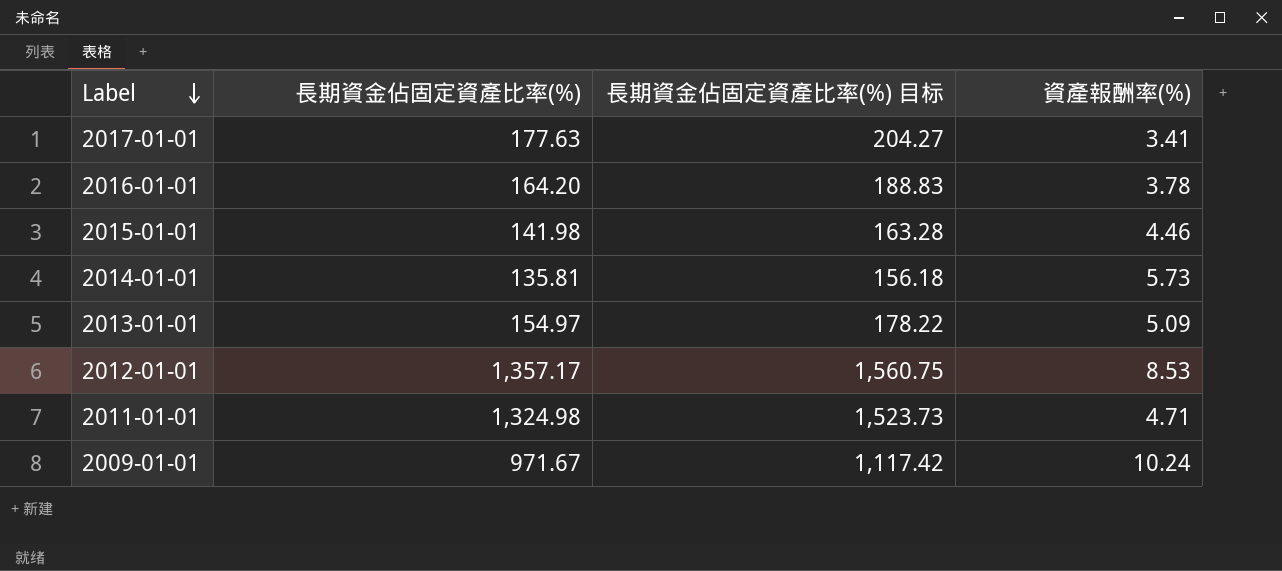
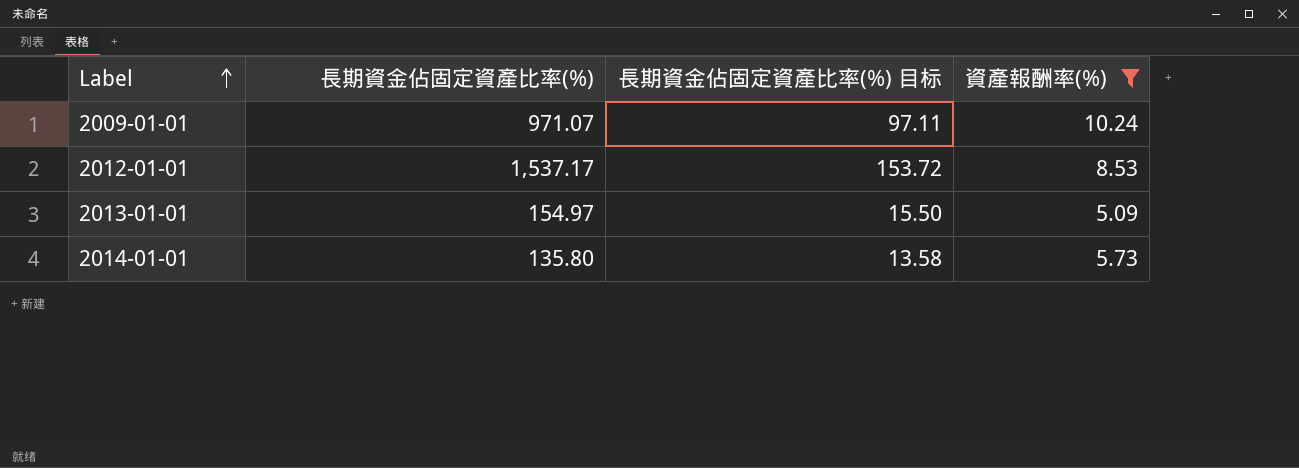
filter: none -> 資產報酬率(%) >= 5.09
row order: Label descending -> Label ascending
column 長期資金佔固定資產比率(%) 目标 | formula: [長期資金佔固定資產比率(%)] * 1.15 -> [長期資金佔固定資產比率(%)] * 0.1
2009-01-01 | 長期資金佔固定資產比率(%): 971.67 -> 971.07
2012-01-01 | 長期資金佔固定資產比率(%): 1,357.17 -> 1,537.17
2014-01-01 | 長期資金佔固定資產比率(%): 135.81 -> 135.80

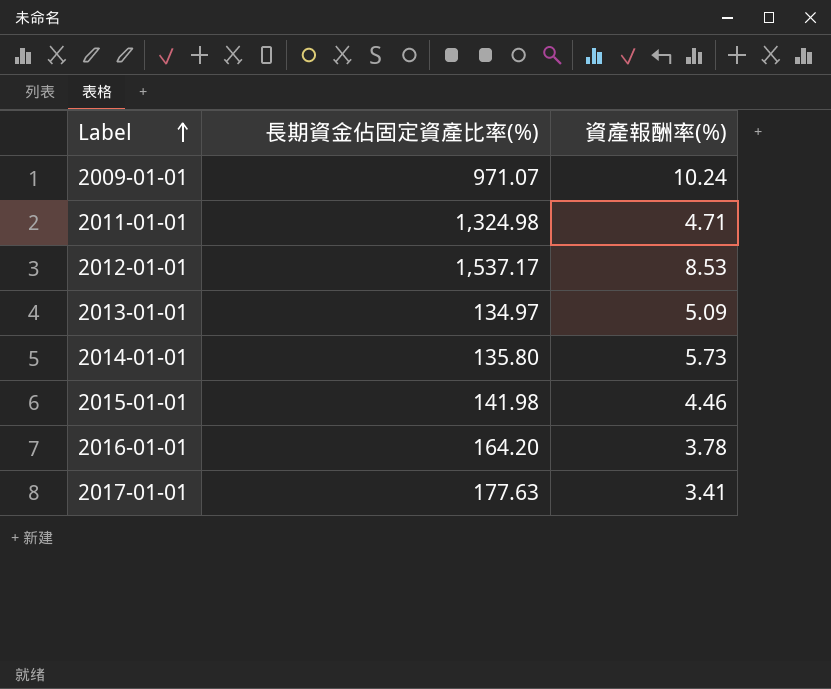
filter: 資產報酬率(%) >= 5.09 -> none
column 長期資金佔固定資產比率(%) 目标 | formula: [長期資金佔固定資產比率(%)] * 0.1 -> none
2013-01-01 | 長期資金佔固定資產比率(%): 154.97 -> 134.97

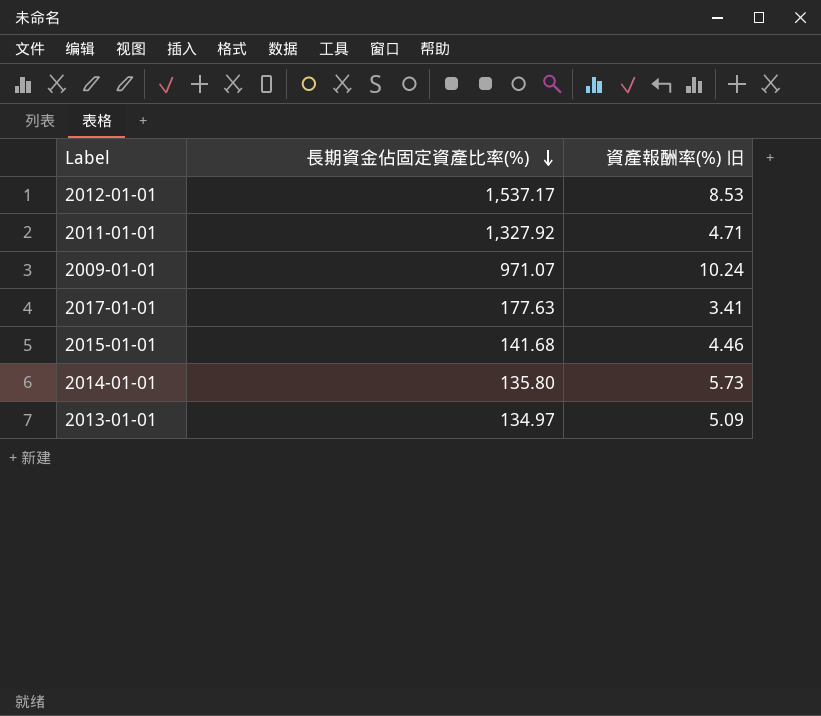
row order: Label ascending -> 長期資金佔固定資產比率(%) descending
column name: 資產報酬率(%) -> 資產報酬率(%) 旧
row 2016-01-01: 164.20 | 3.78 -> none
2011-01-01 | 長期資金佔固定資產比率(%): 1,324.98 -> 1,327.92
2015-01-01 | 長期資金佔固定資產比率(%): 141.98 -> 141.68

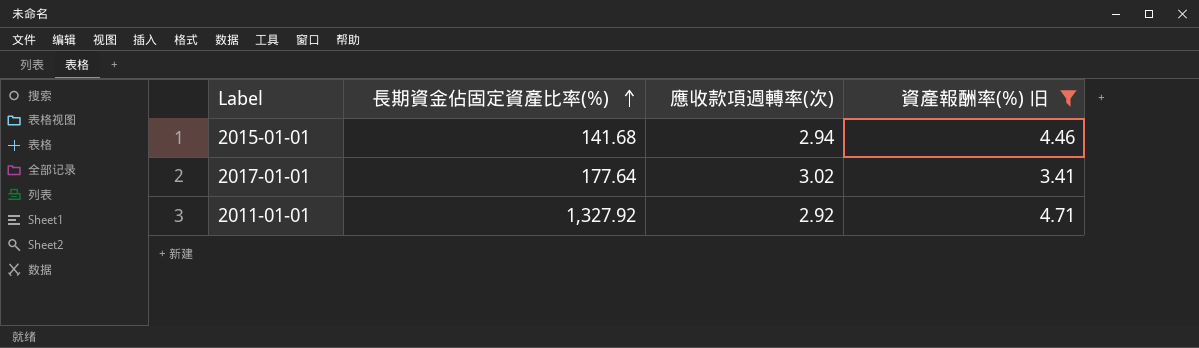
filter: none -> 資產報酬率(%) 旧 <= 4.71
row order: 長期資金佔固定資產比率(%) descending -> 長期資金佔固定資產比率(%) ascending
column 應收款項週轉率(次) | position: none -> 3
2017-01-01 | 長期資金佔固定資產比率(%): 177.63 -> 177.64

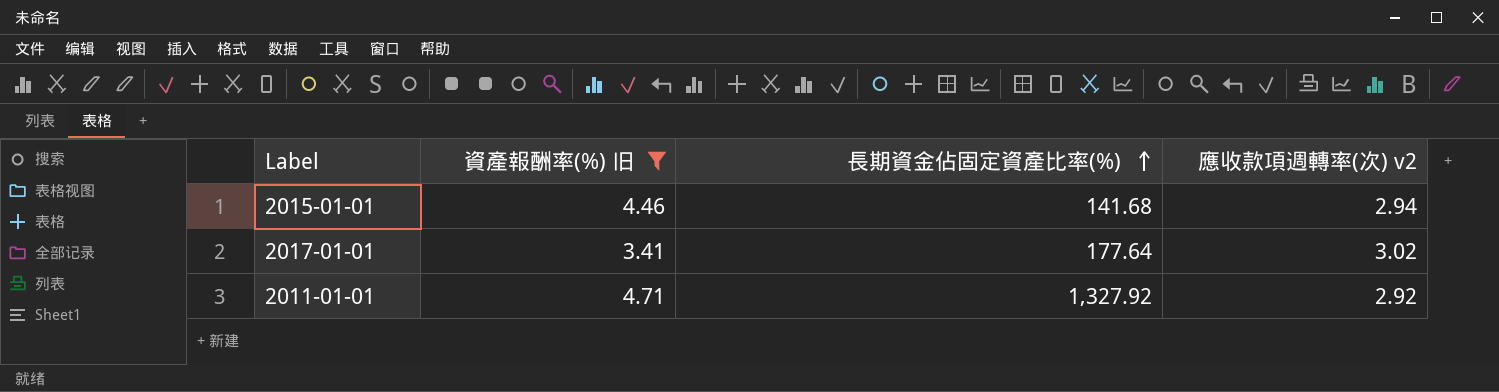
column 資產報酬率(%) 旧 | position: 4 -> 2
column name: 應收款項週轉率(次) -> 應收款項週轉率(次) v2

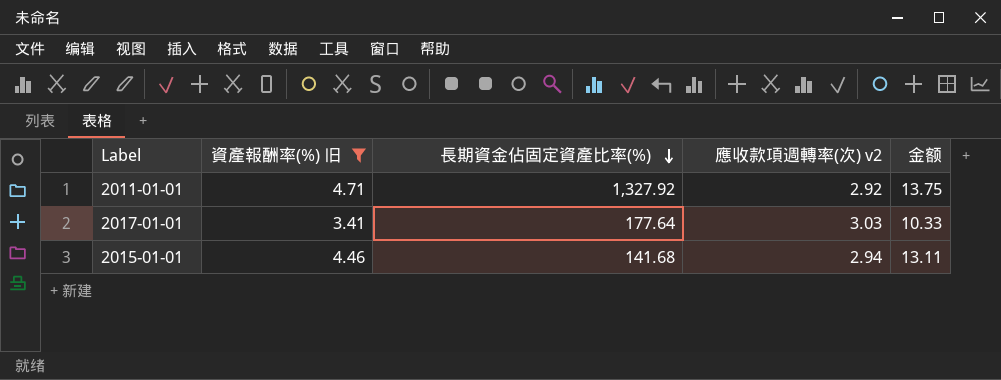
row order: 長期資金佔固定資產比率(%) ascending -> 長期資金佔固定資產比率(%) descending
column 金额 | formula: none -> [資產報酬率(%) 旧] * [應收款項週轉率(次) v2]
2017-01-01 | 應收款項週轉率(次) v2: 3.02 -> 3.03

